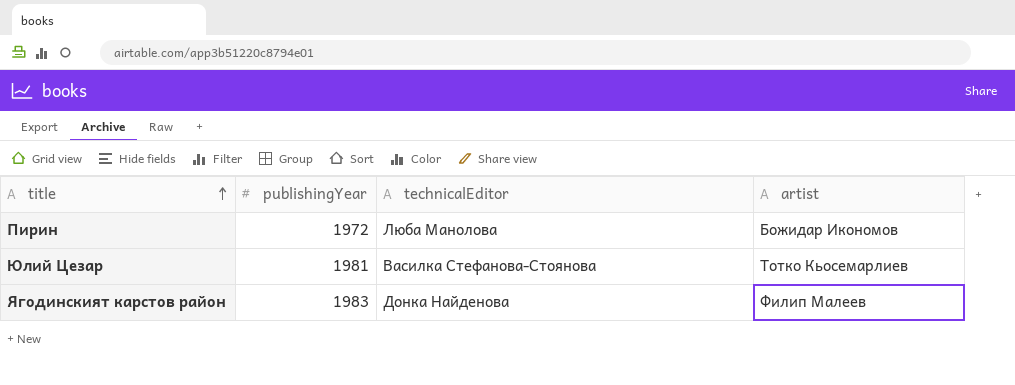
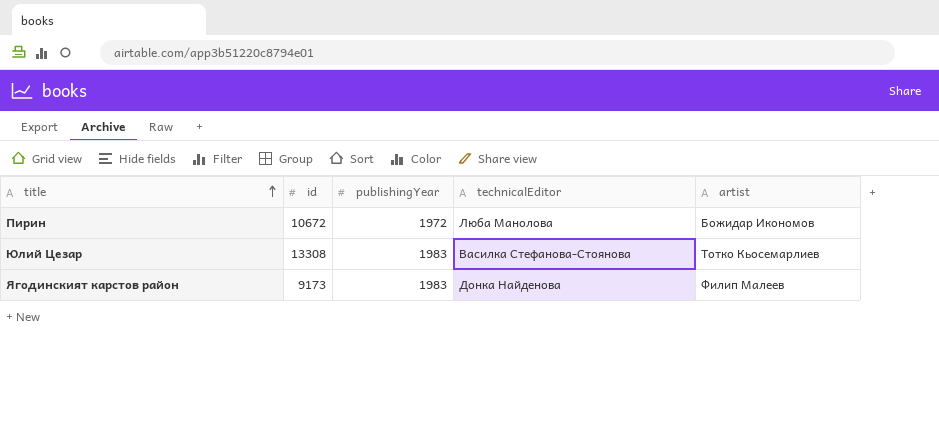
column id | position: none -> 2
Юлий Цезар | publishingYear: 1981 -> 1983

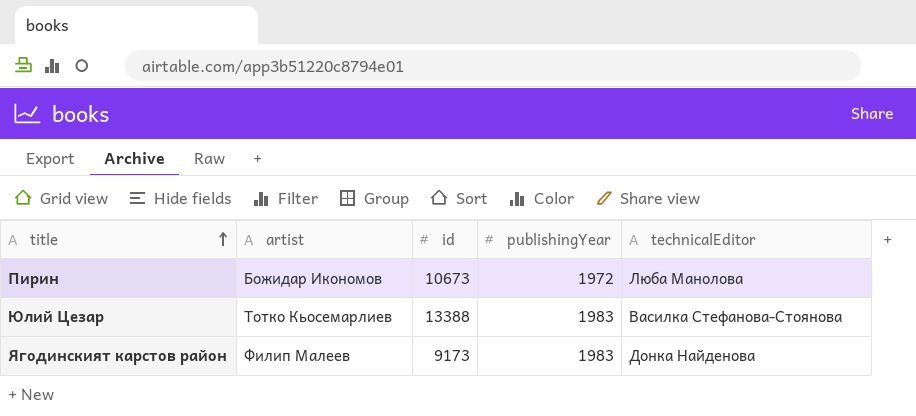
column artist | position: 5 -> 2
Пирин | id: 10672 -> 10673
Юлий Цезар | id: 13308 -> 13388

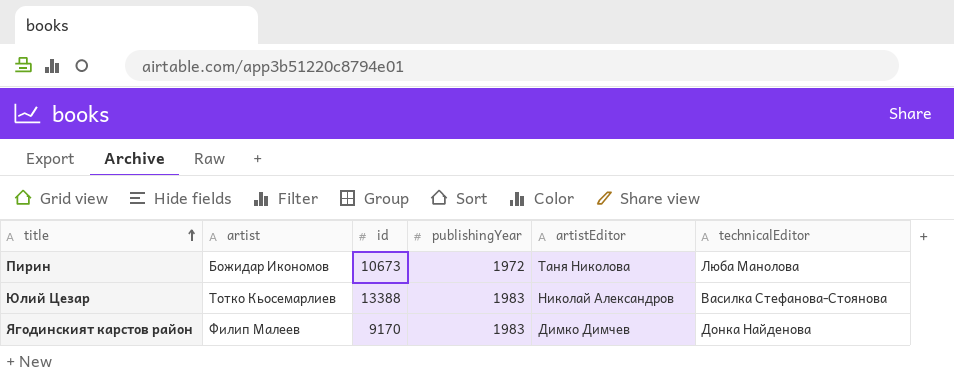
column artistEditor | position: none -> 5
Ягодинският карстов район | id: 9173 -> 9170

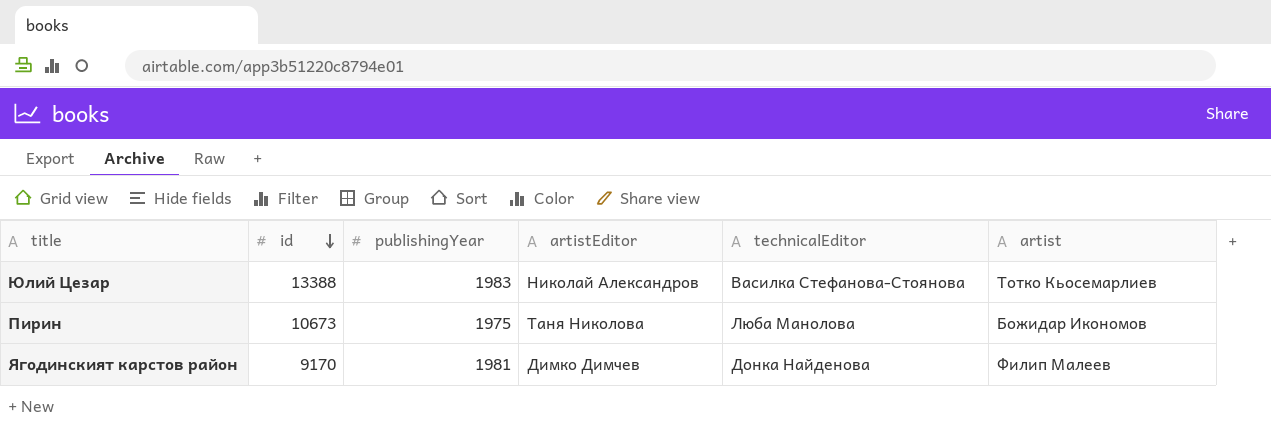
row order: title ascending -> id descending
column artist | position: 2 -> 6
Пирин | publishingYear: 1972 -> 1975
Ягодинският карстов район | publishingYear: 1983 -> 1981

